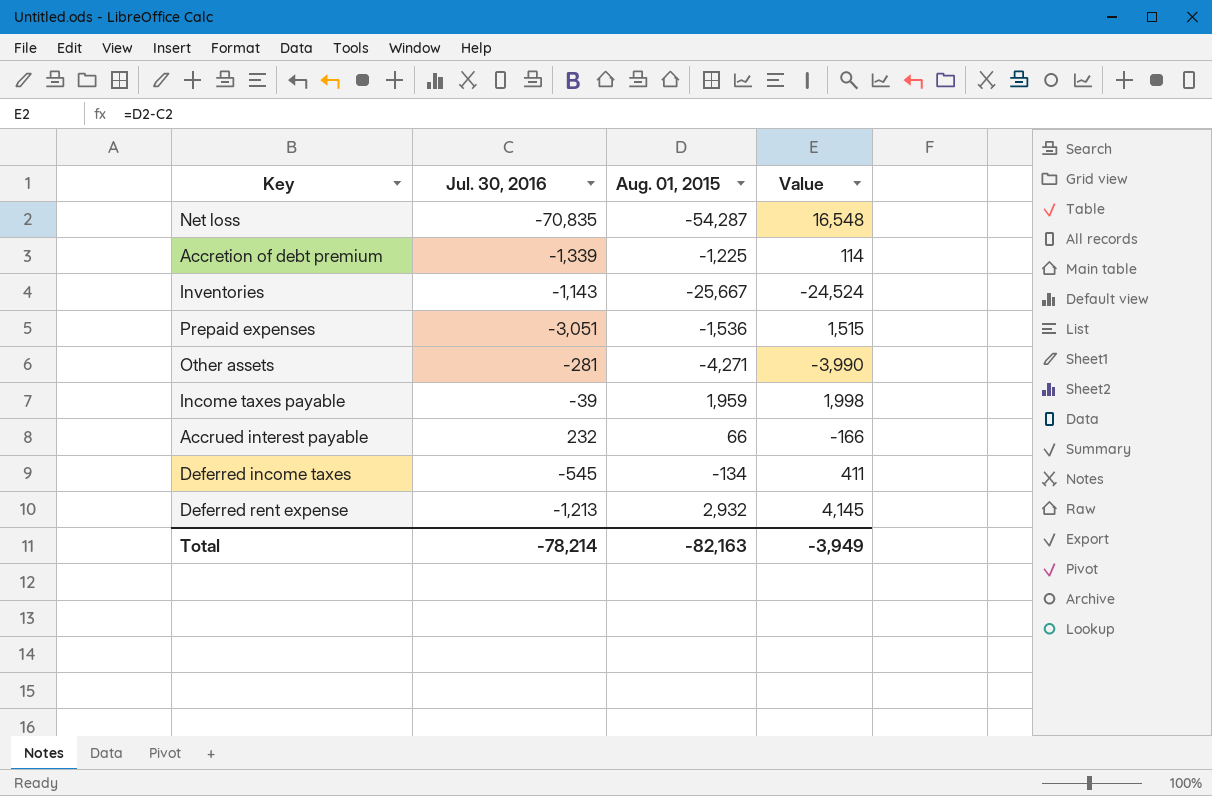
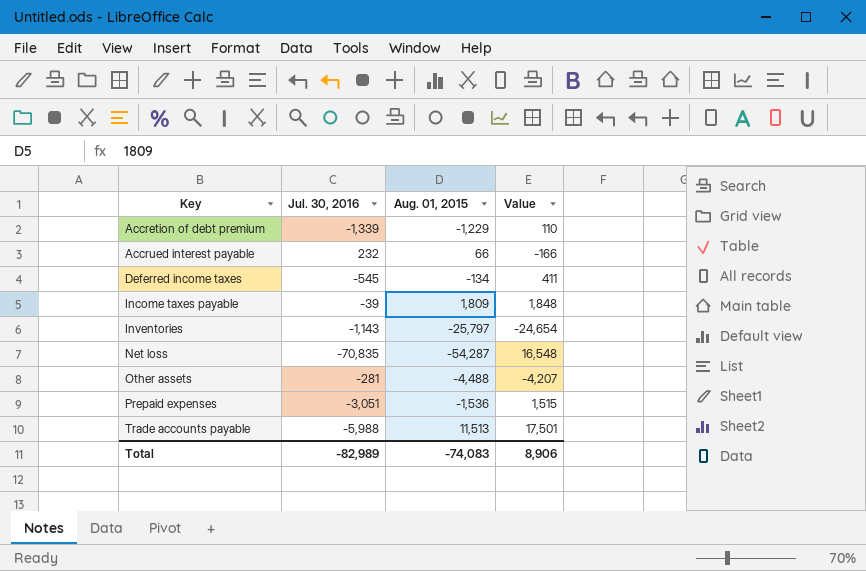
row order: none -> Key ascending
row Deferred rent expense: -1,213 | 2,932 | 4,145 -> none
Accretion of debt premium | Aug. 01, 2015: -1,225 -> -1,229
Accretion of debt premium | Value: 114 -> 110
Income taxes payable | Aug. 01, 2015: 1,959 -> 1,809
Income taxes payable | Value: 1,998 -> 1,848
Inventories | Aug. 01, 2015: -25,667 -> -25,797
Inventories | Value: -24,524 -> -24,654
Other assets | Aug. 01, 2015: -4,271 -> -4,488
Other assets | Value: -3,990 -> -4,207
row Trade accounts payable: none -> -5,988 | 11,513 | 17,501
Total | Jul. 30, 2016: -78,214 -> -82,989
Total | Aug. 01, 2015: -82,163 -> -74,083
Total | Value: -3,949 -> 8,906

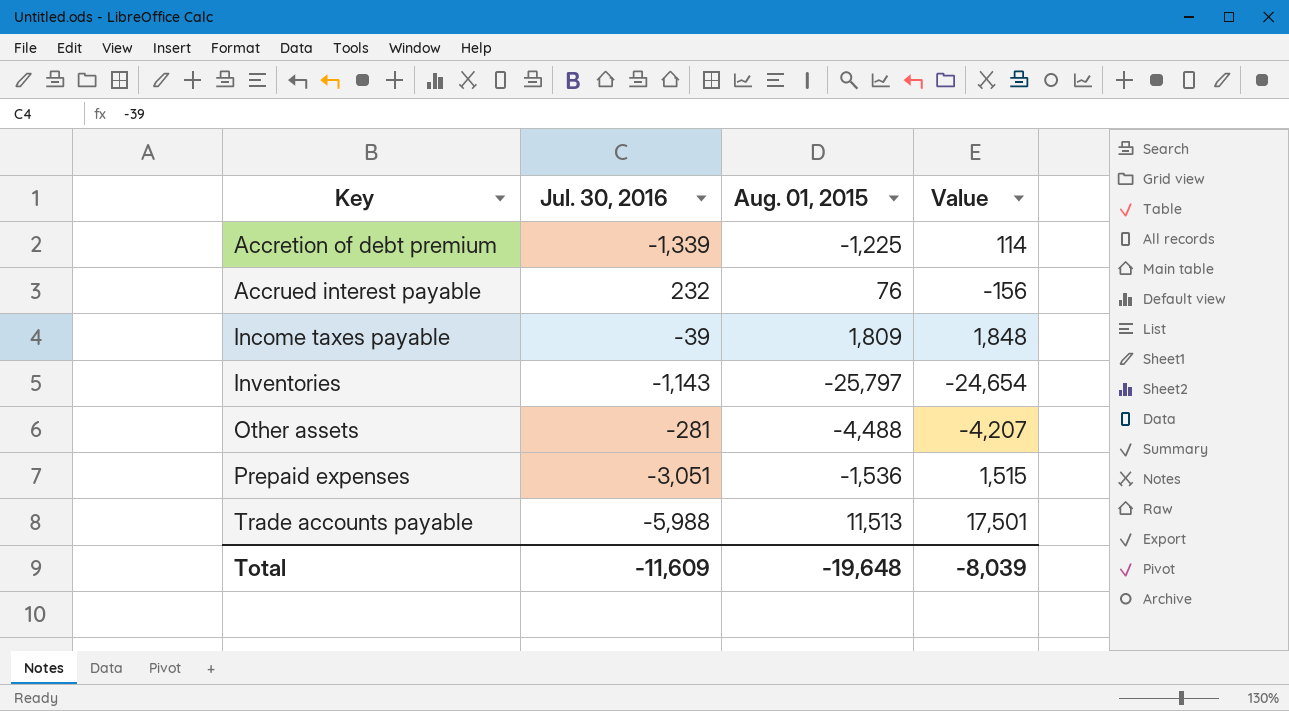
row Deferred income taxes: -545 | -134 | 411 -> none
row Net loss: -70,835 | -54,287 | 16,548 -> none
Accretion of debt premium | Aug. 01, 2015: -1,229 -> -1,225
Accretion of debt premium | Value: 110 -> 114
Accrued interest payable | Aug. 01, 2015: 66 -> 76
Accrued interest payable | Value: -166 -> -156
Total | Jul. 30, 2016: -82,989 -> -11,609
Total | Aug. 01, 2015: -74,083 -> -19,648
Total | Value: 8,906 -> -8,039

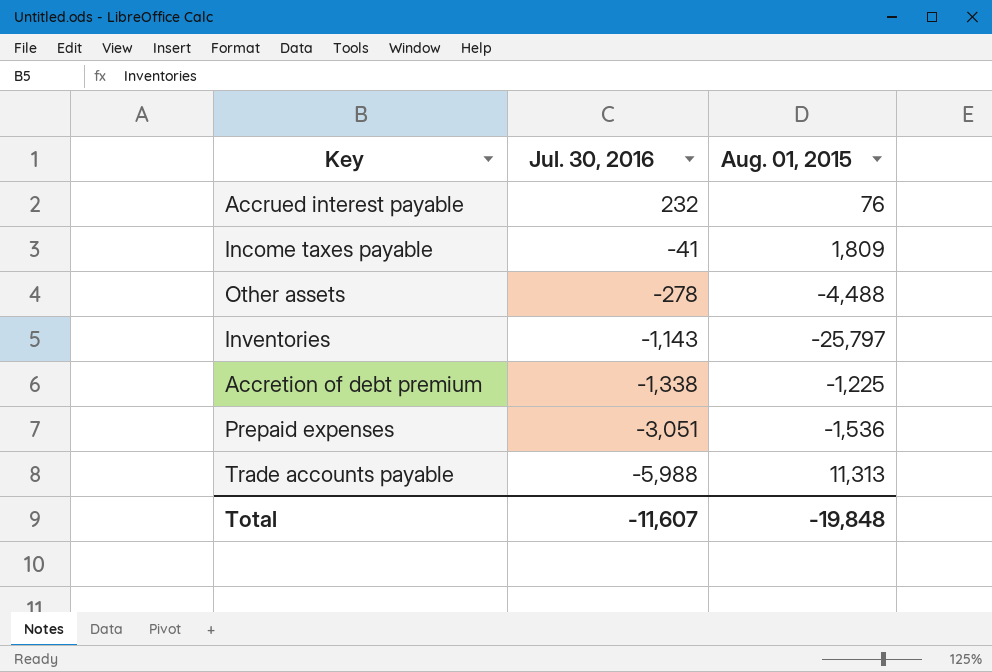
row order: Key ascending -> Jul. 30, 2016 descending
column Value | formula: [Aug. 01, 2015] - [Jul. 30, 2016] -> none
Income taxes payable | Jul. 30, 2016: -39 -> -41
Other assets | Jul. 30, 2016: -281 -> -278
Accretion of debt premium | Jul. 30, 2016: -1,339 -> -1,338
Trade accounts payable | Aug. 01, 2015: 11,513 -> 11,313
Total | Jul. 30, 2016: -11,609 -> -11,607
Total | Aug. 01, 2015: -19,648 -> -19,848

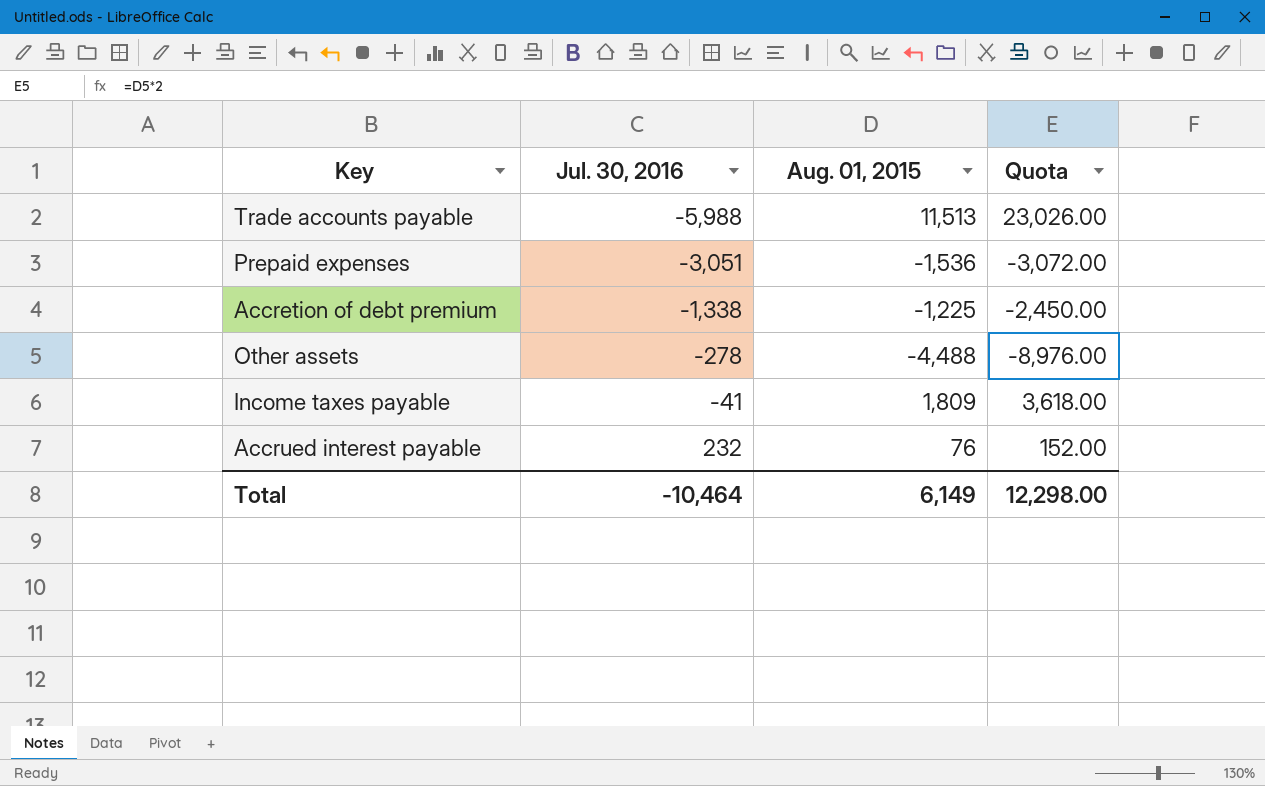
row order: Jul. 30, 2016 descending -> Jul. 30, 2016 ascending
column Quota | formula: none -> [Aug. 01, 2015] * 2
row Inventories: -1,143 | -25,797 -> none
Trade accounts payable | Aug. 01, 2015: 11,313 -> 11,513
Total | Jul. 30, 2016: -11,607 -> -10,464
Total | Aug. 01, 2015: -19,848 -> 6,149

